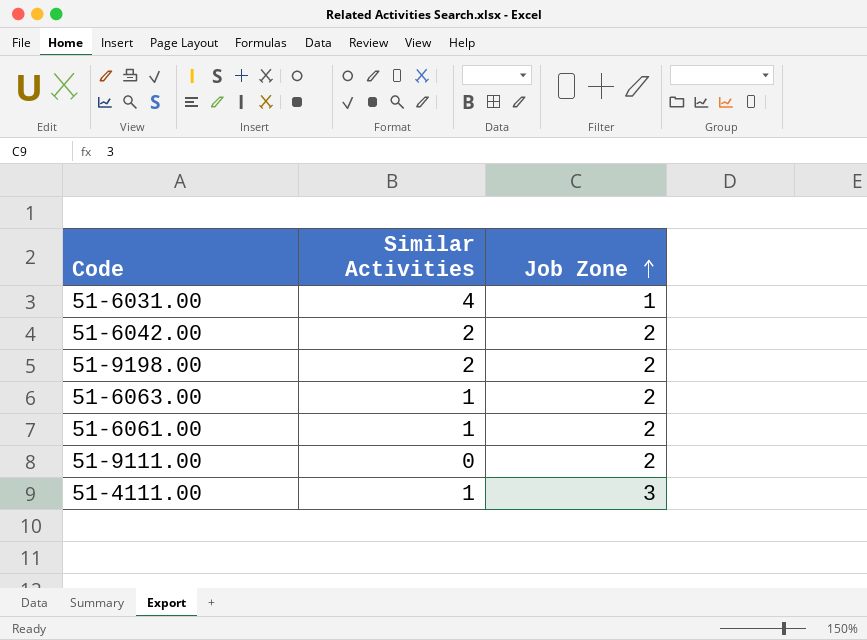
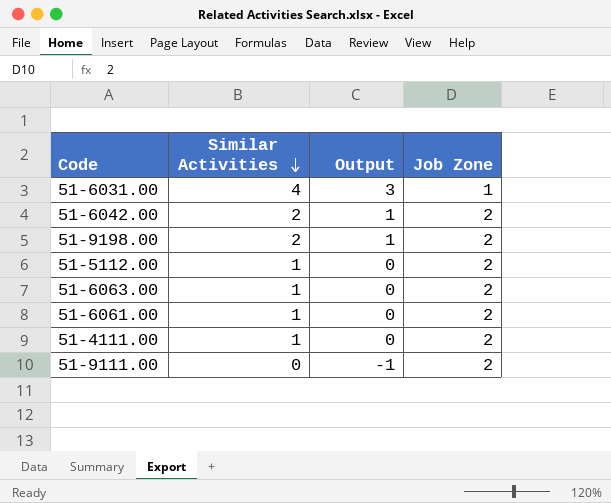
row order: Job Zone ascending -> Similar Activities descending
column Output | formula: none -> [Similar Activities] - 1
row 51-5112.00: none -> 1 | 0 | 2
51-4111.00 | Job Zone: 3 -> 2

